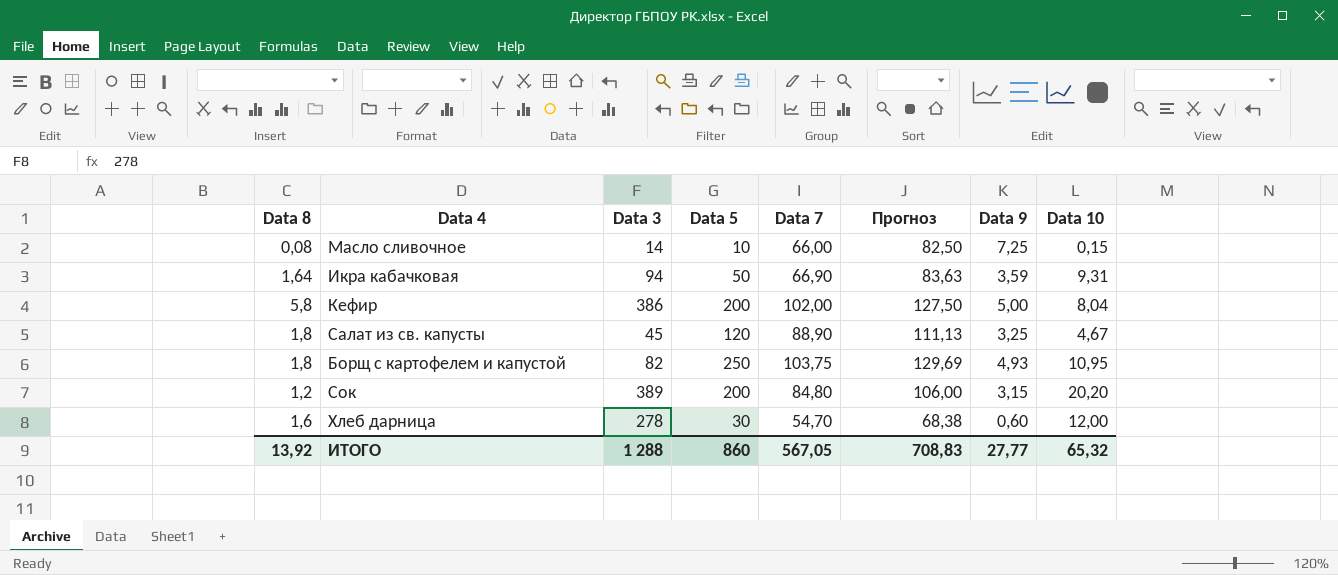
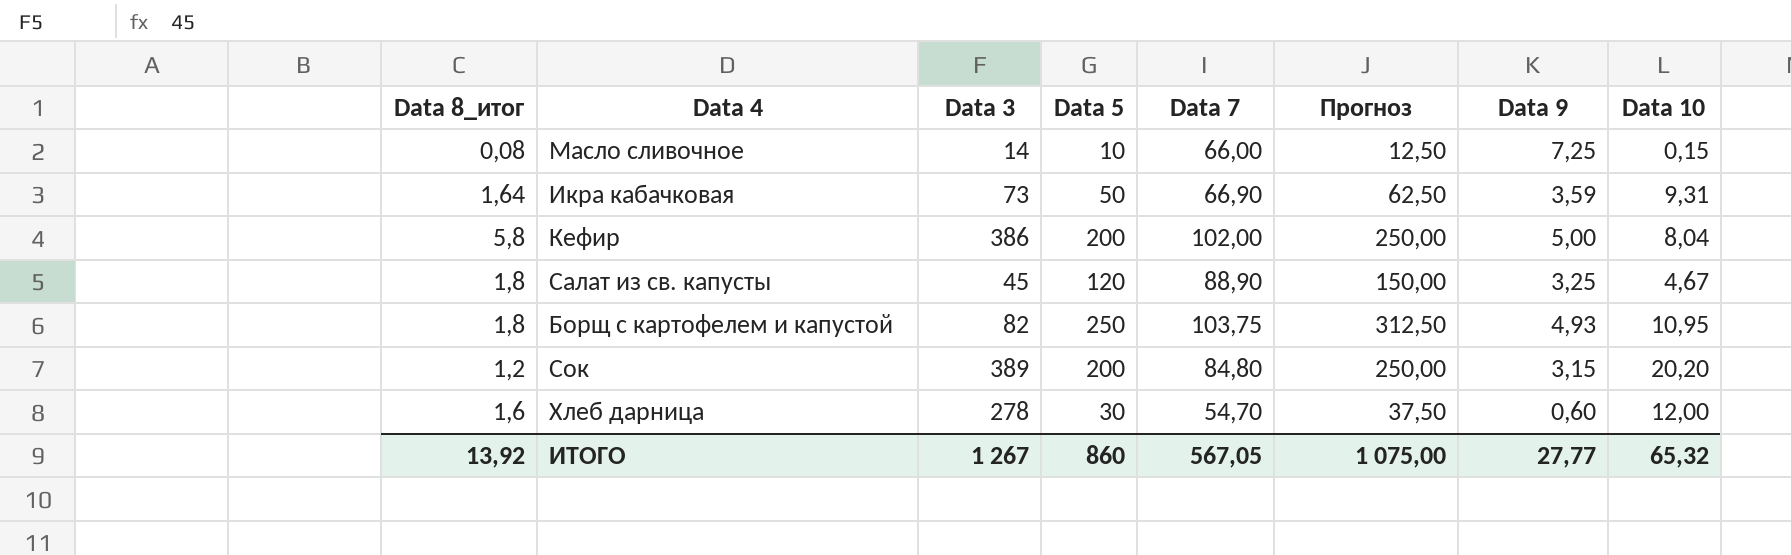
column name: Data 8 -> Data 8_итог
column Прогноз | formula: [Data 7] * 1,25 -> [Data 5] * 1,25
Икра кабачковая | Data 3: 94 -> 73
ИТОГО | Data 3: 1 288 -> 1 267
ИТОГО | Прогноз: 708,83 -> 1 075,00

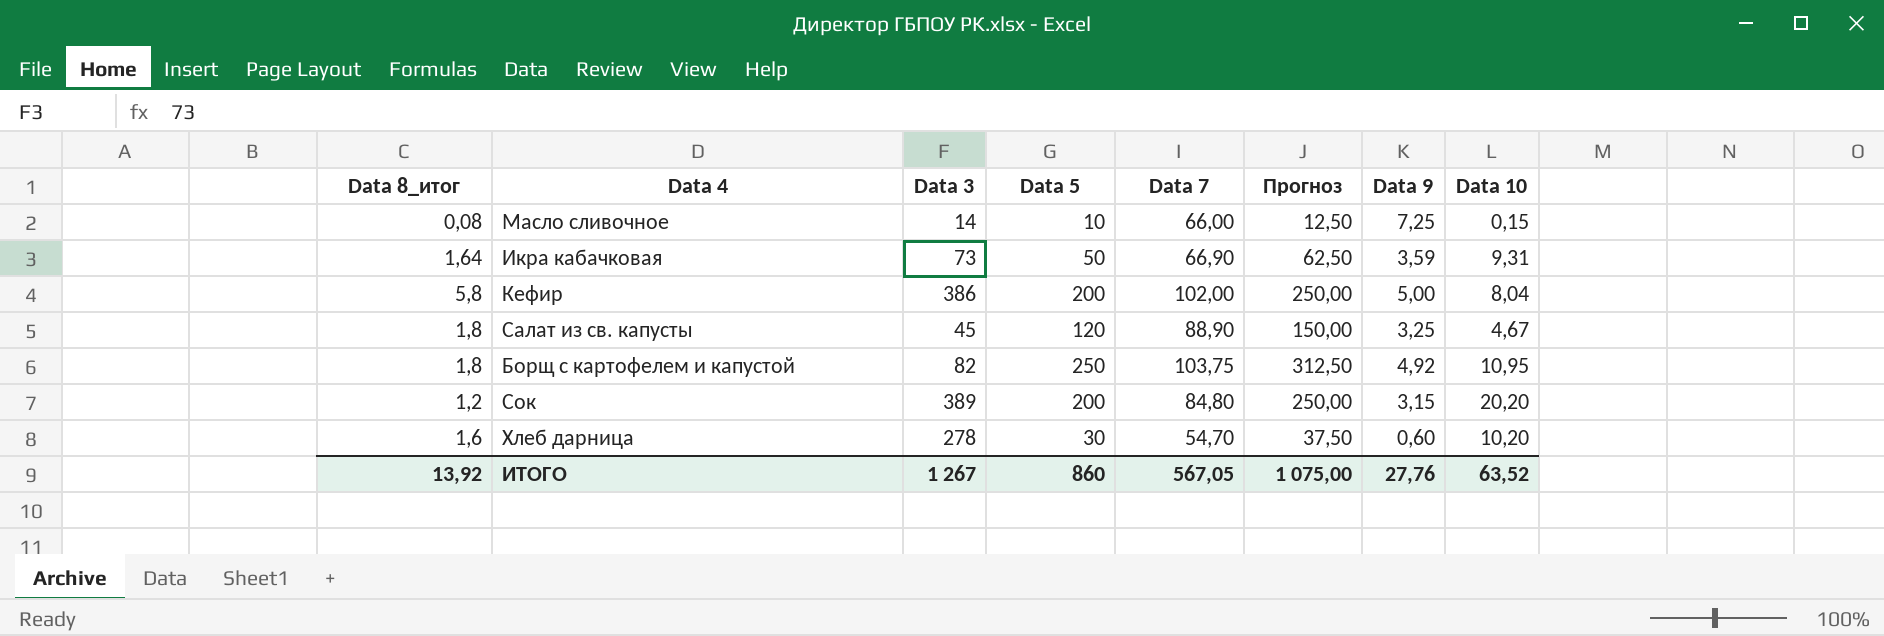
Борщ с картофелем и капустой | Data 9: 4,93 -> 4,92
Хлеб дарница | Data 10: 12,00 -> 10,20
ИТОГО | Data 9: 27,77 -> 27,76
ИТОГО | Data 10: 65,32 -> 63,52

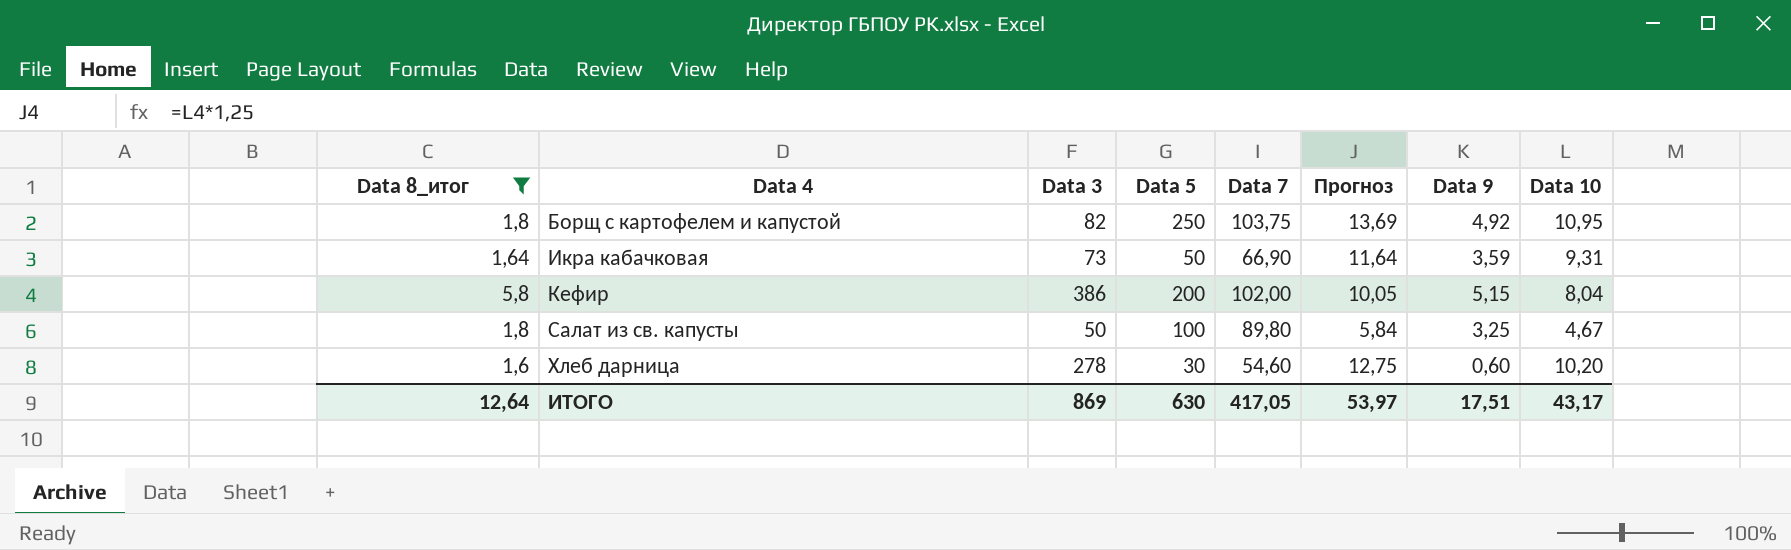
filter: none -> Data 8_итог >= 1,6
row order: none -> Data 4 ascending
column Прогноз | formula: [Data 5] * 1,25 -> [Data 10] * 1,25
Кефир | Data 9: 5,00 -> 5,15
Салат из св. капусты | Data 3: 45 -> 50
Салат из св. капусты | Data 5: 120 -> 100
Салат из св. капусты | Data 7: 88,90 -> 89,80
Хлеб дарница | Data 7: 54,70 -> 54,60
ИТОГО | Data 8_итог: 13,92 -> 12,64
ИТОГО | Data 3: 1 267 -> 869
ИТОГО | Data 5: 860 -> 630
ИТОГО | Data 7: 567,05 -> 417,05
ИТОГО | Прогноз: 1 075,00 -> 53,97
ИТОГО | Data 9: 27,76 -> 17,51
ИТОГО | Data 10: 63,52 -> 43,17

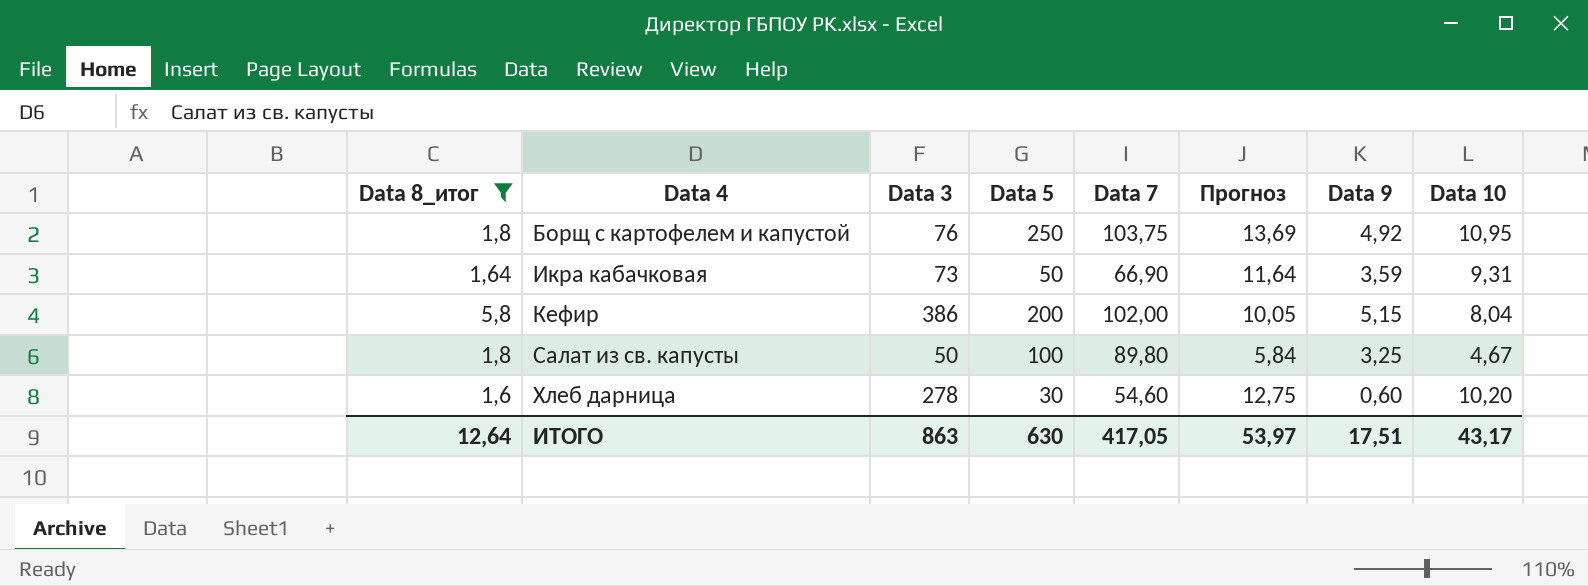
Борщ с картофелем и капустой | Data 3: 82 -> 76
ИТОГО | Data 3: 869 -> 863

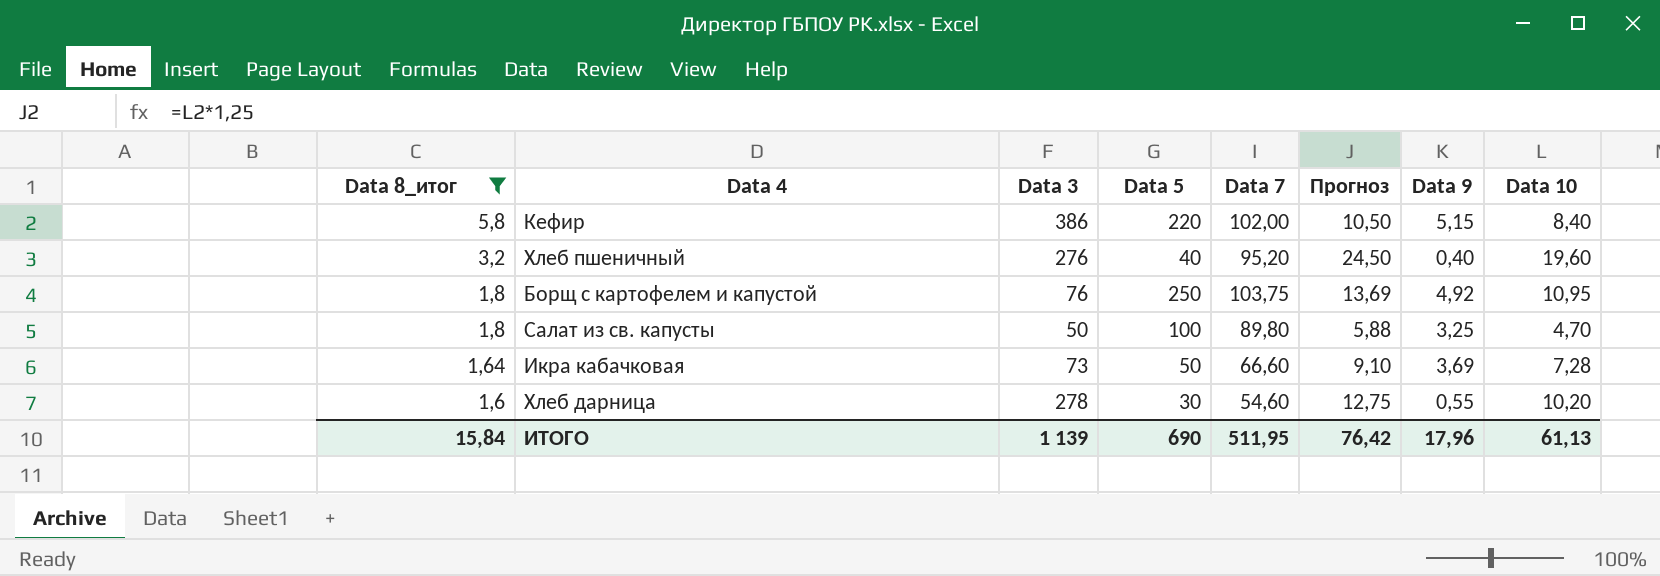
row order: Data 4 ascending -> Data 8_итог descending
Кефир | Data 5: 200 -> 220
Кефир | Прогноз: 10,05 -> 10,50
Кефир | Data 10: 8,04 -> 8,40
row Хлеб пшеничный: none -> 3,2 | 276 | 40 | 95,20 | 24,50 | 0,40 | 19,60
Салат из св. капусты | Прогноз: 5,84 -> 5,88
Салат из св. капусты | Data 10: 4,67 -> 4,70
Икра кабачковая | Data 7: 66,90 -> 66,60
Икра кабачковая | Прогноз: 11,64 -> 9,10
Икра кабачковая | Data 9: 3,59 -> 3,69
Икра кабачковая | Data 10: 9,31 -> 7,28
Хлеб дарница | Data 9: 0,60 -> 0,55
ИТОГО | Data 8_итог: 12,64 -> 15,84
ИТОГО | Data 3: 863 -> 1 139
ИТОГО | Data 5: 630 -> 690
ИТОГО | Data 7: 417,05 -> 511,95
ИТОГО | Прогноз: 53,97 -> 76,42
ИТОГО | Data 9: 17,51 -> 17,96
ИТОГО | Data 10: 43,17 -> 61,13

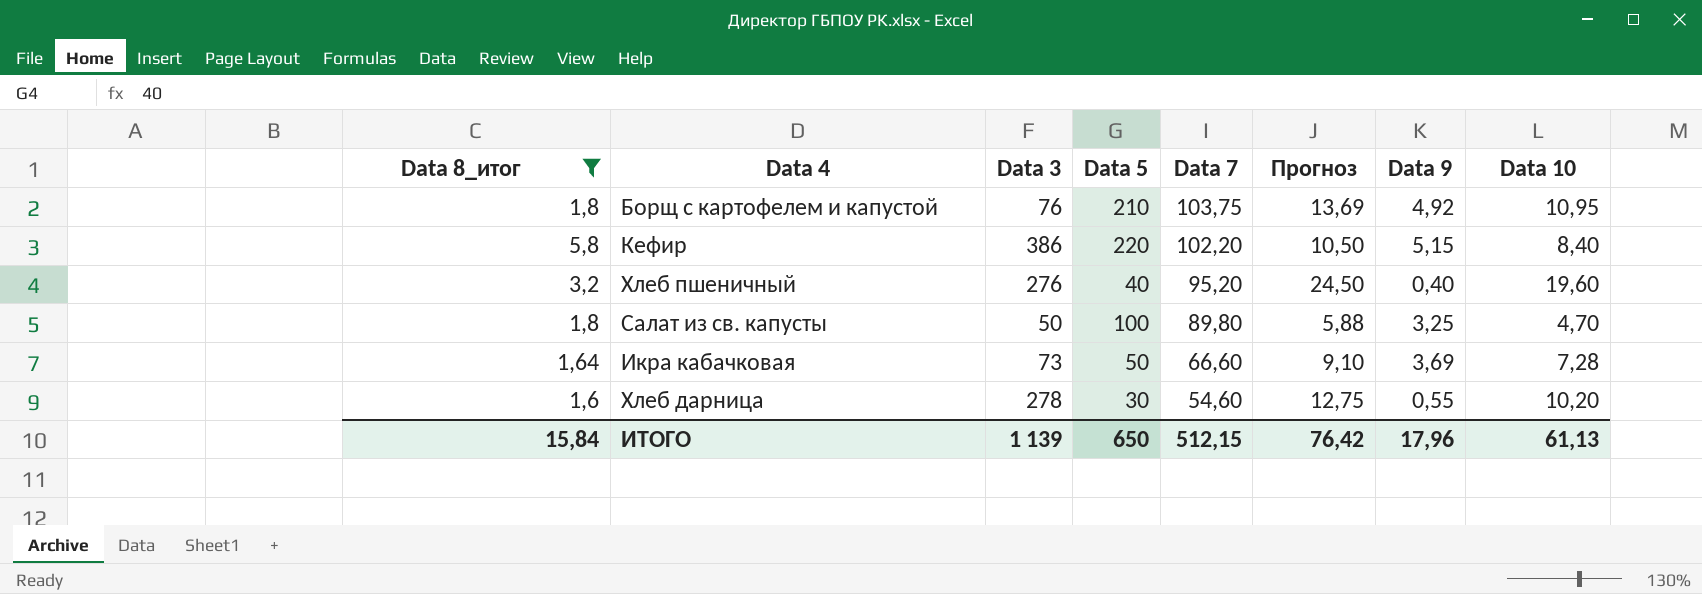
row order: Data 8_итог descending -> Data 7 descending
Борщ с картофелем и капустой | Data 5: 250 -> 210
Кефир | Data 7: 102,00 -> 102,20
ИТОГО | Data 5: 690 -> 650
ИТОГО | Data 7: 511,95 -> 512,15

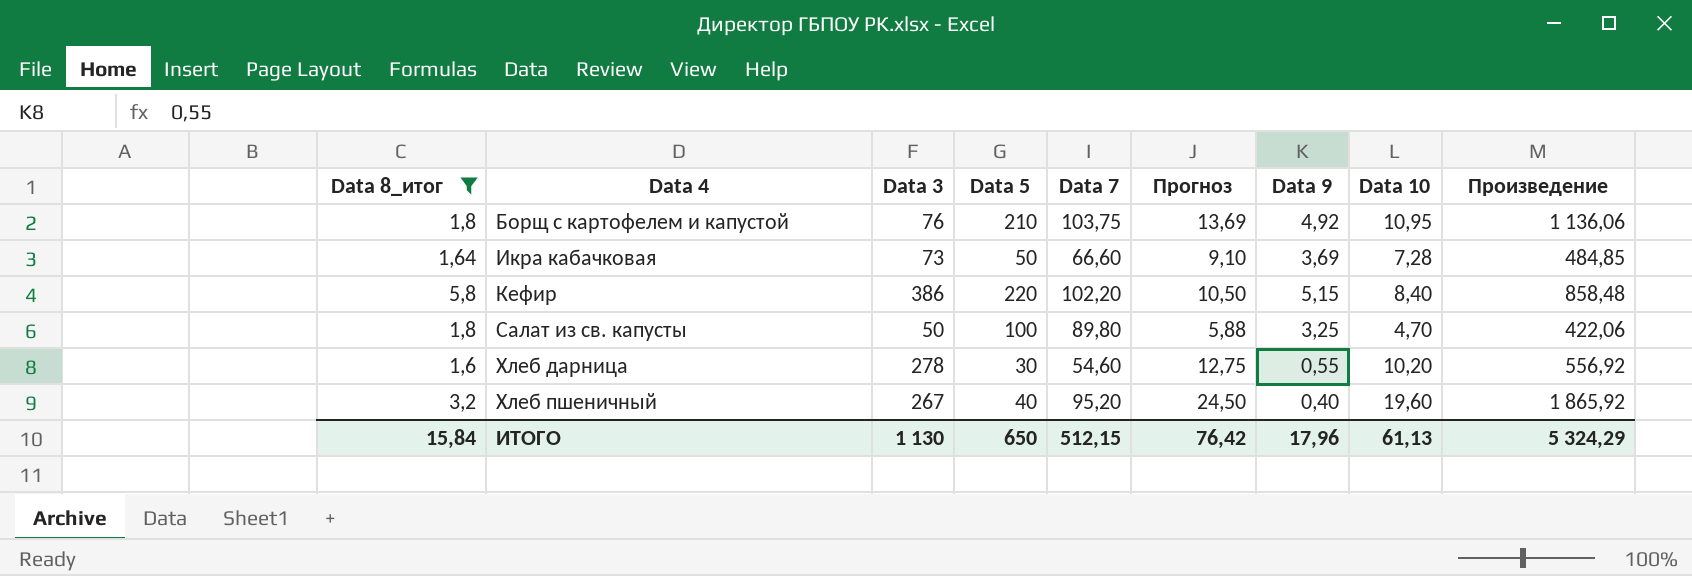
row order: Data 7 descending -> Data 4 ascending
column Произведение | formula: none -> [Data 7] * [Data 10]
Хлеб пшеничный | Data 3: 276 -> 267
ИТОГО | Data 3: 1 139 -> 1 130

